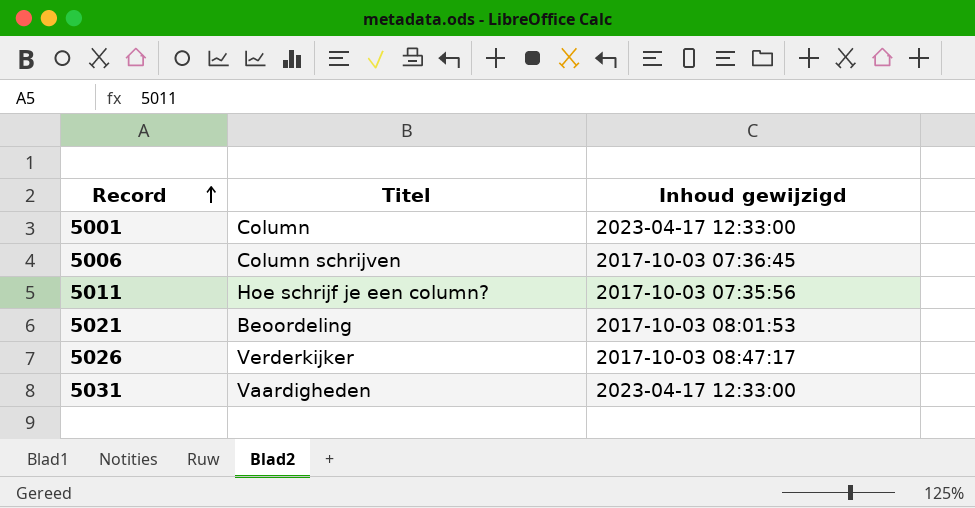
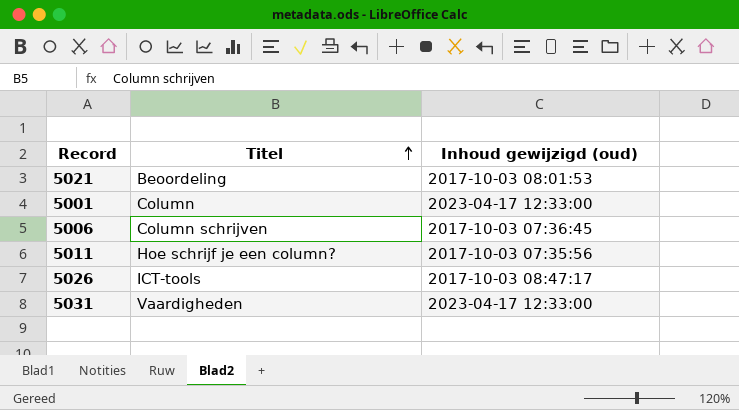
row order: Record ascending -> Titel ascending
column name: Inhoud gewijzigd -> Inhoud gewijzigd (oud)
5026 | Titel: Verderkijker -> ICT-tools

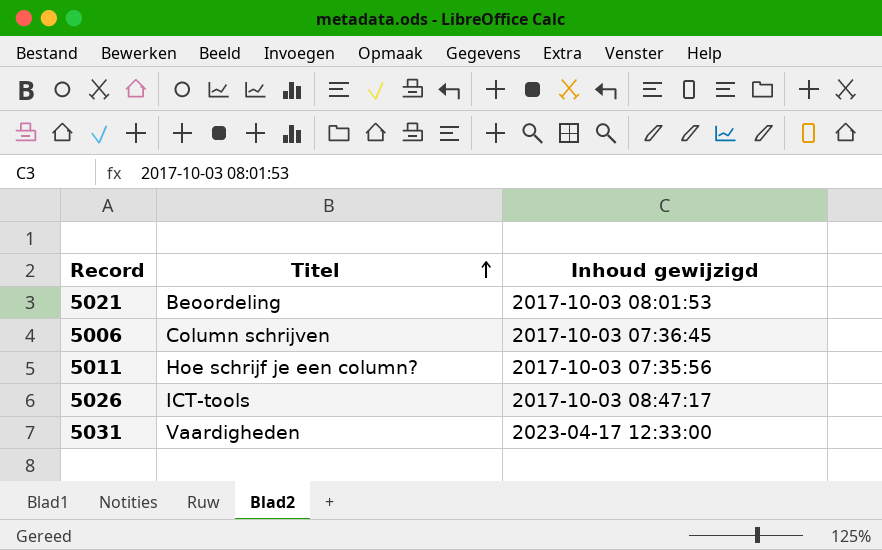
column name: Inhoud gewijzigd (oud) -> Inhoud gewijzigd
row 5001: Column | 2023-04-17 12:33:00 -> none

